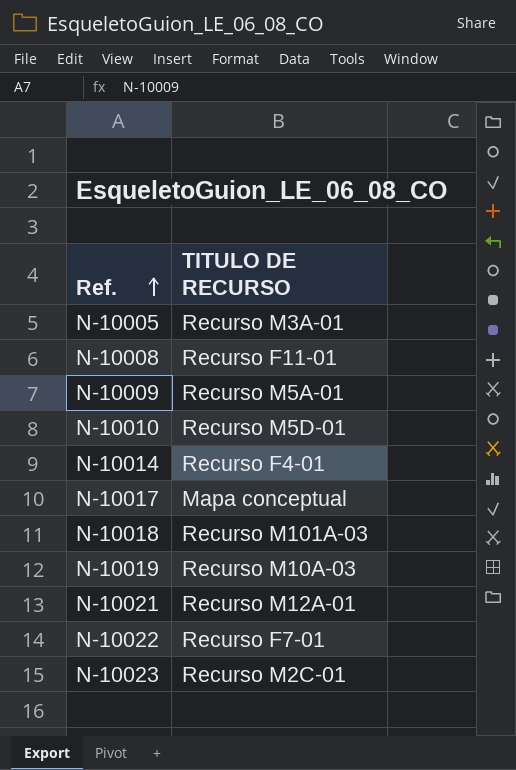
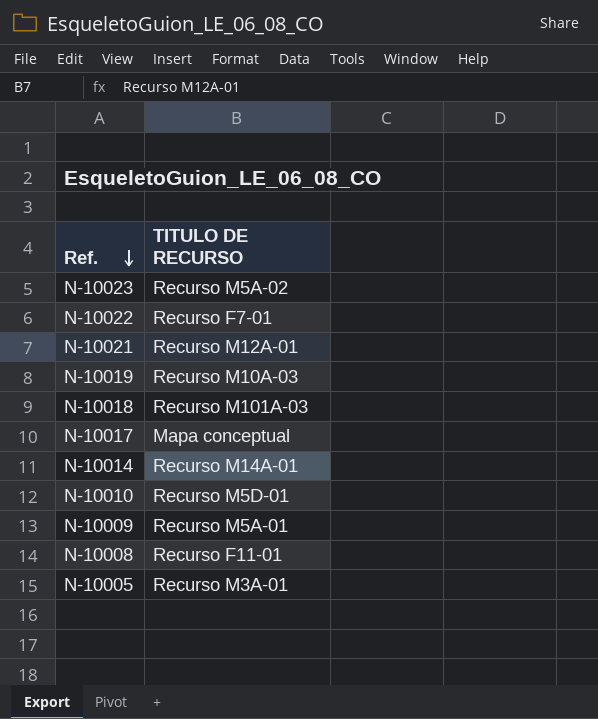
row order: Ref. ascending -> Ref. descending
N-10023 | TITULO DE RECURSO: Recurso M2C-01 -> Recurso M5A-02
N-10014 | TITULO DE RECURSO: Recurso F4-01 -> Recurso M14A-01

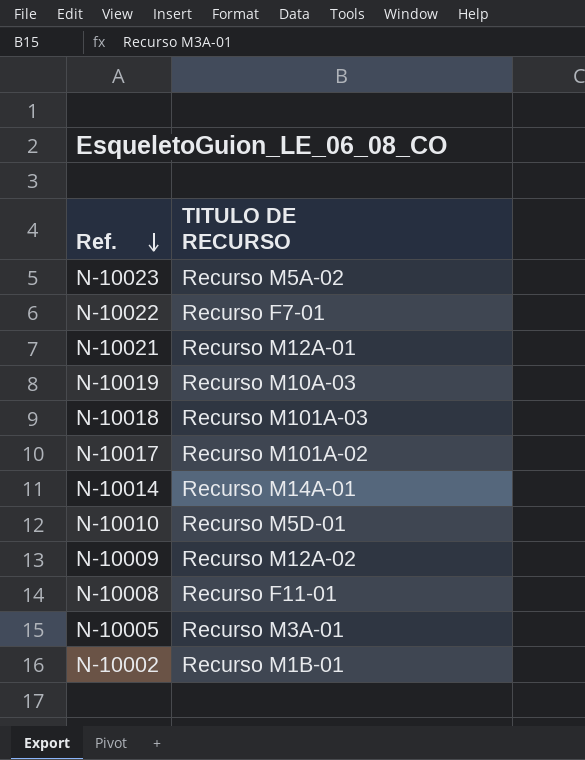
N-10017 | TITULO DE RECURSO: Mapa conceptual -> Recurso M101A-02
N-10009 | TITULO DE RECURSO: Recurso M5A-01 -> Recurso M12A-02
row N-10002: none -> Recurso M1B-01

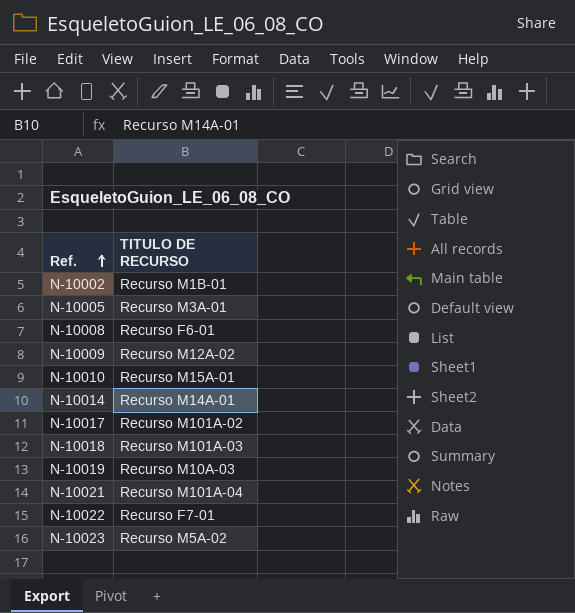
row order: Ref. descending -> Ref. ascending
N-10008 | TITULO DE RECURSO: Recurso F11-01 -> Recurso F6-01
N-10010 | TITULO DE RECURSO: Recurso M5D-01 -> Recurso M15A-01
N-10021 | TITULO DE RECURSO: Recurso M12A-01 -> Recurso M101A-04

